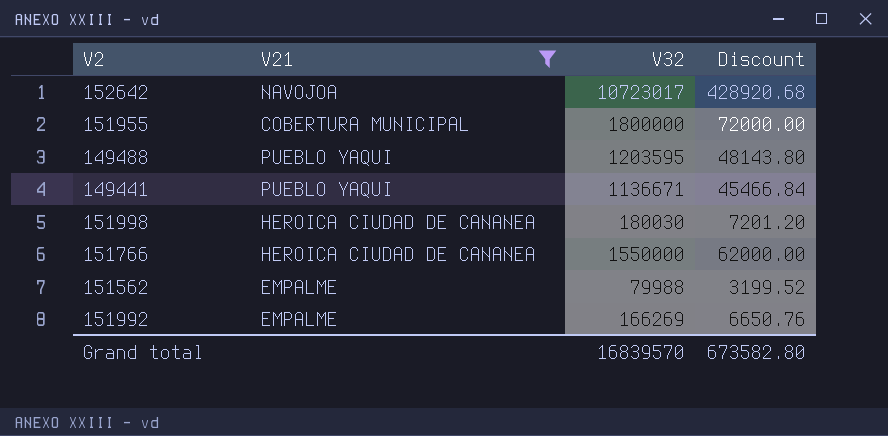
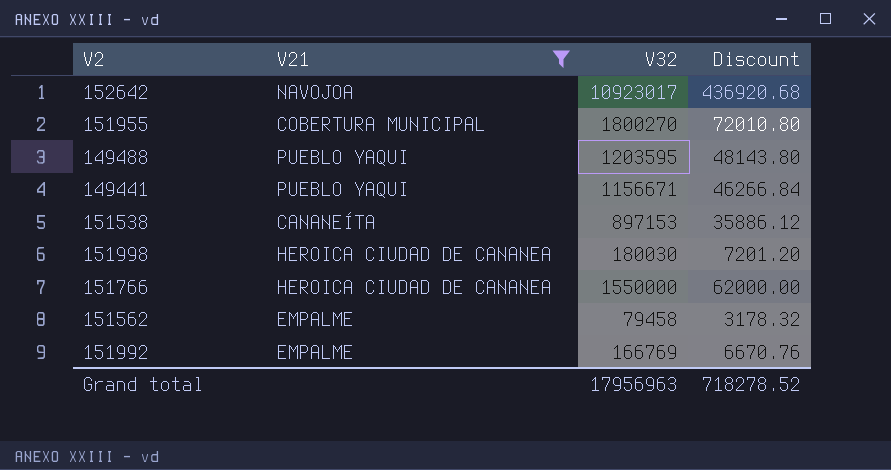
152642 | V32: 10723017 -> 10923017
152642 | Discount: 428920.68 -> 436920.68
151955 | V32: 1800000 -> 1800270
151955 | Discount: 72000.00 -> 72010.80
149441 | V32: 1136671 -> 1156671
149441 | Discount: 45466.84 -> 46266.84
row 151538: none -> CANANEÍTA | 897153 | 35886.12
151562 | V32: 79988 -> 79458
151562 | Discount: 3199.52 -> 3178.32
151992 | V32: 166269 -> 166769
151992 | Discount: 6650.76 -> 6670.76
Grand total | V32: 16839570 -> 17956963
Grand total | Discount: 673582.80 -> 718278.52

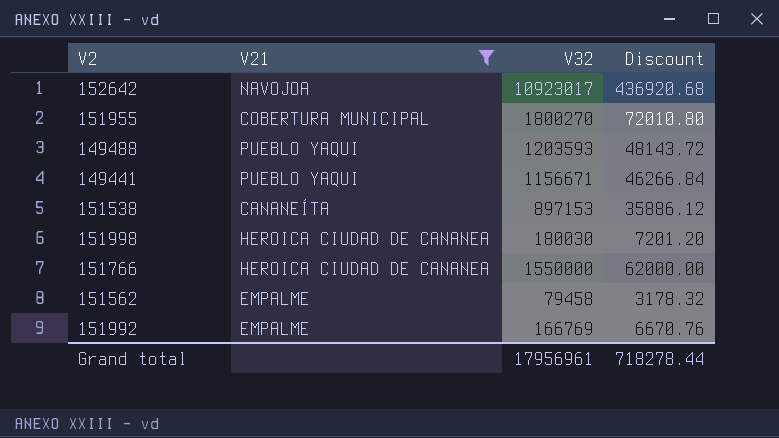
149488 | V32: 1203595 -> 1203593
149488 | Discount: 48143.80 -> 48143.72
Grand total | V32: 17956963 -> 17956961
Grand total | Discount: 718278.52 -> 718278.44

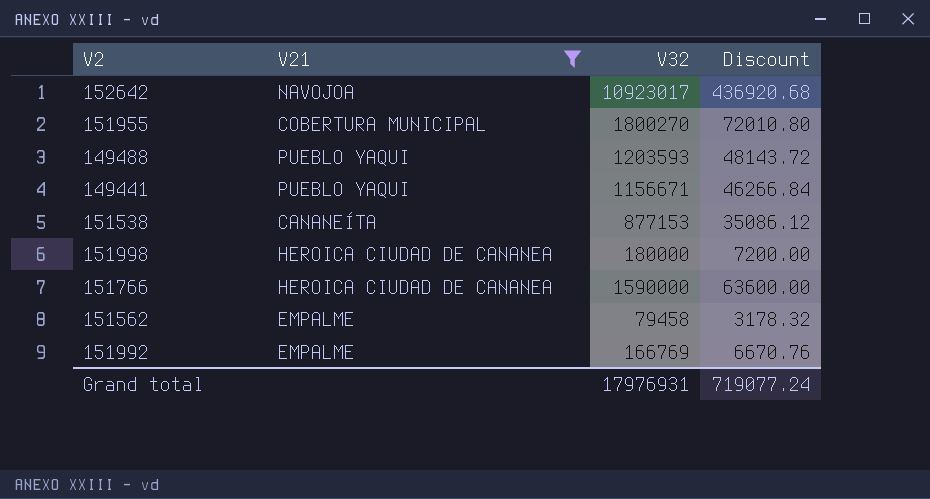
151538 | V32: 897153 -> 877153
151538 | Discount: 35886.12 -> 35086.12
151998 | V32: 180030 -> 180000
151998 | Discount: 7201.20 -> 7200.00
151766 | V32: 1550000 -> 1590000
151766 | Discount: 62000.00 -> 63600.00
Grand total | V32: 17956961 -> 17976931
Grand total | Discount: 718278.44 -> 719077.24

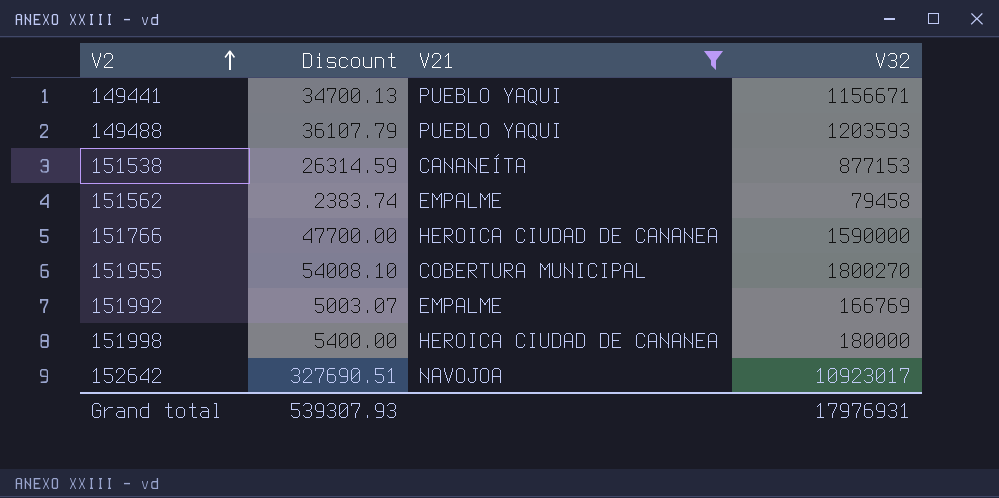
row order: none -> V2 ascending
column Discount | formula: [V32] * 0.04 -> [V32] * 0.03
column Discount | position: 4 -> 2
Grand total | Discount: 719077.24 -> 539307.93

